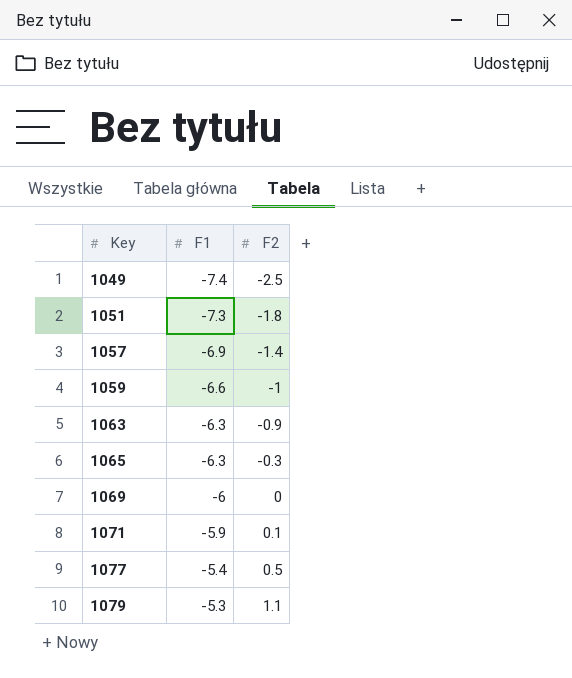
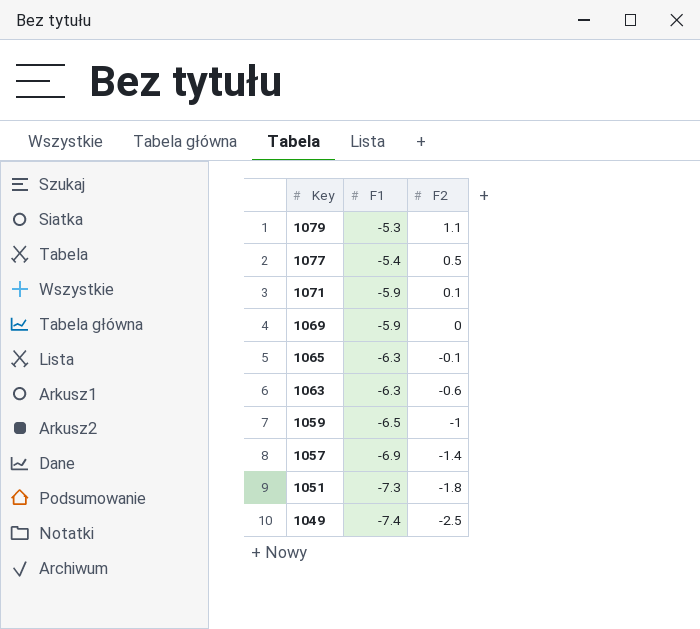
row order: Key ascending -> Key descending
1069 | F1: -6 -> -5.9
1065 | F2: -0.3 -> -0.1
1063 | F2: -0.9 -> -0.6
1059 | F1: -6.6 -> -6.5

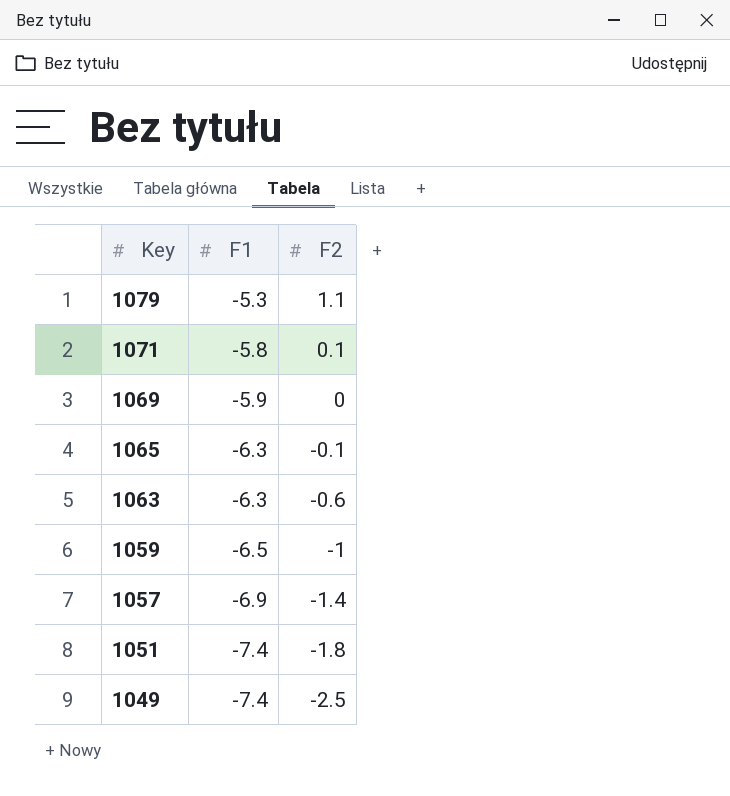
row 1077: -5.4 | 0.5 -> none
1071 | F1: -5.9 -> -5.8
1051 | F1: -7.3 -> -7.4

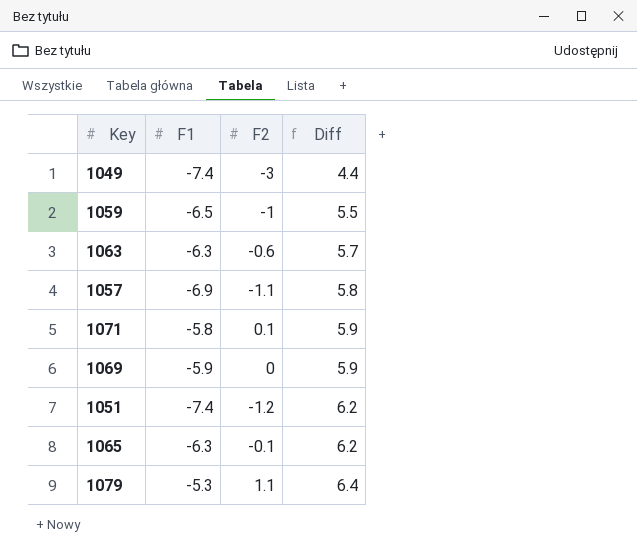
row order: Key descending -> Diff ascending
column Diff | formula: none -> [F2] - [F1]
1049 | F2: -2.5 -> -3
1057 | F2: -1.4 -> -1.1
1051 | F2: -1.8 -> -1.2

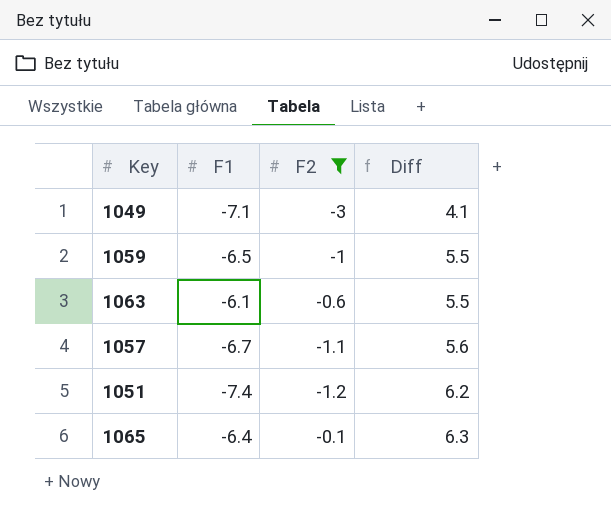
filter: none -> F2 <= -0.1
1049 | F1: -7.4 -> -7.1
1049 | Diff: 4.4 -> 4.1
1063 | F1: -6.3 -> -6.1
1063 | Diff: 5.7 -> 5.5
1057 | F1: -6.9 -> -6.7
1057 | Diff: 5.8 -> 5.6
1065 | F1: -6.3 -> -6.4
1065 | Diff: 6.2 -> 6.3

